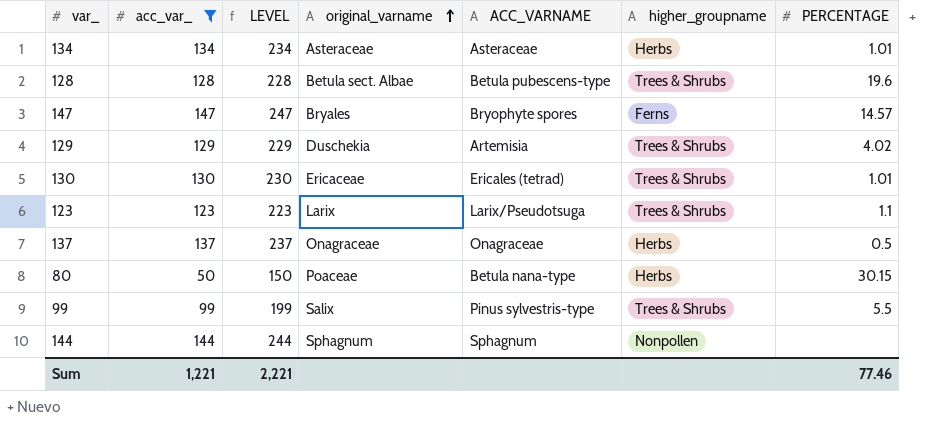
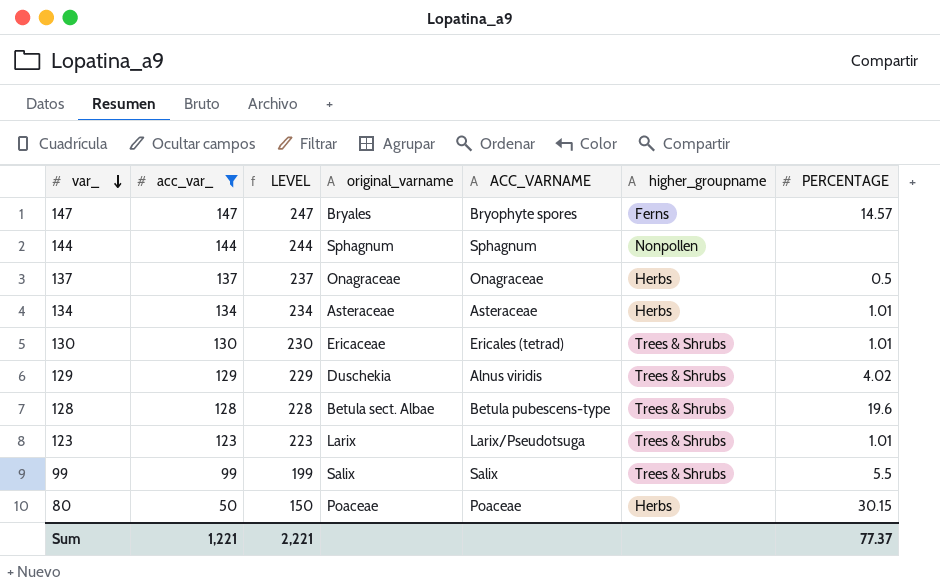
row order: original_varname ascending -> var_ descending
129 | ACC_VARNAME: Artemisia -> Alnus viridis
123 | PERCENTAGE: 1.1 -> 1.01
99 | ACC_VARNAME: Pinus sylvestris-type -> Salix
80 | ACC_VARNAME: Betula nana-type -> Poaceae
Sum | PERCENTAGE: 77.46 -> 77.37

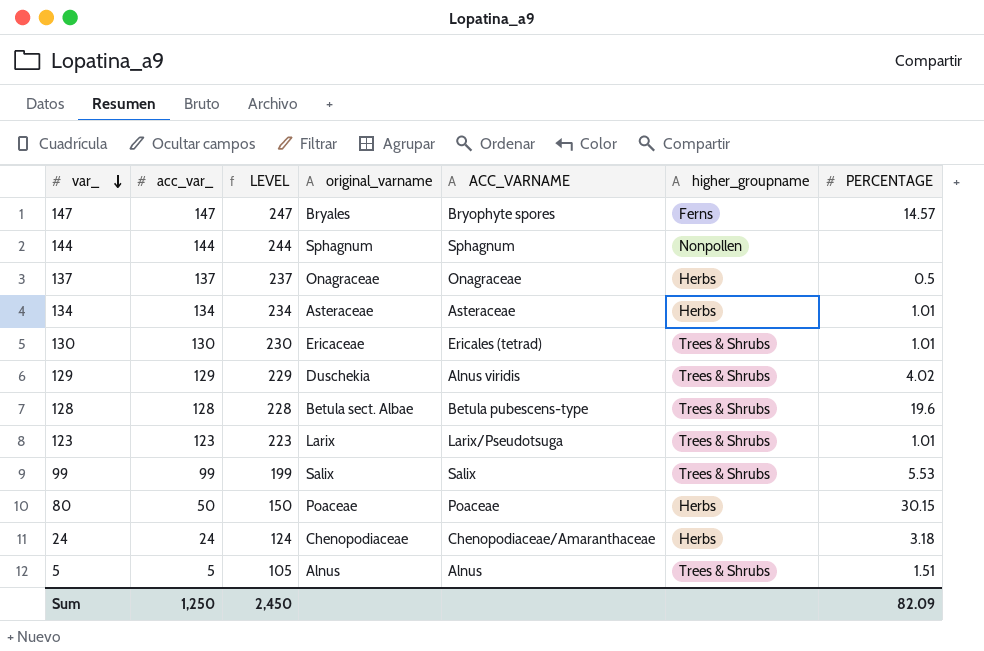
filter: acc_var_ >= 50 -> none
99 | PERCENTAGE: 5.5 -> 5.53
Sum | acc_var_: 1,221 -> 1,250
Sum | LEVEL: 2,221 -> 2,450
Sum | PERCENTAGE: 77.37 -> 82.09

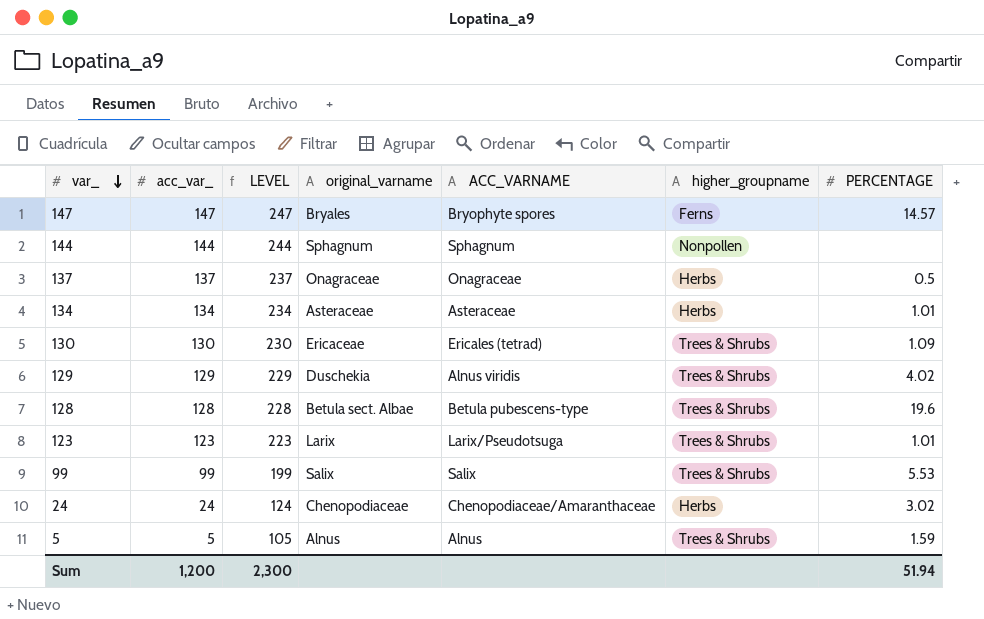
row 80: 50 | 150 | Poaceae | Poaceae | Herbs | 30.15 -> none
130 | PERCENTAGE: 1.01 -> 1.09
24 | PERCENTAGE: 3.18 -> 3.02
5 | PERCENTAGE: 1.51 -> 1.59
Sum | acc_var_: 1,250 -> 1,200
Sum | LEVEL: 2,450 -> 2,300
Sum | PERCENTAGE: 82.09 -> 51.94

